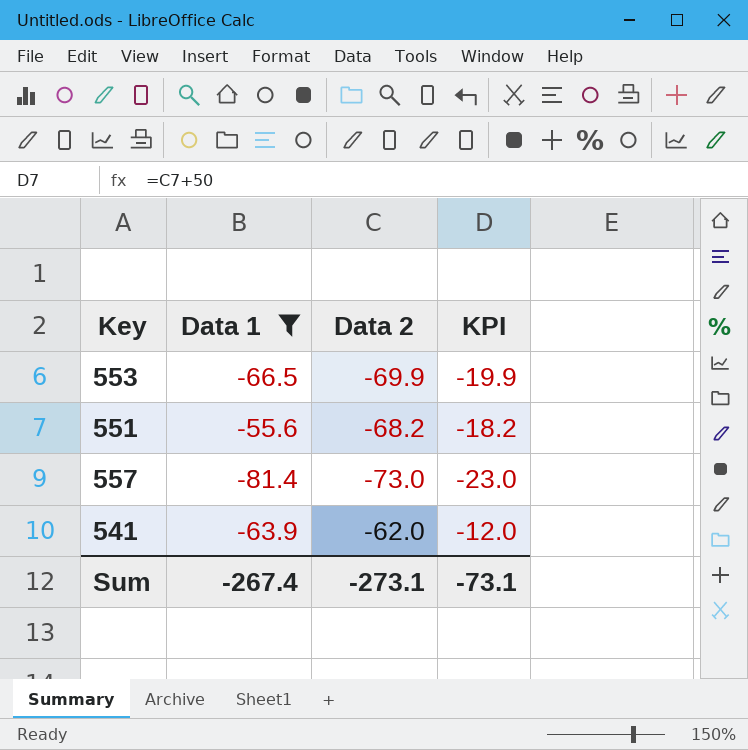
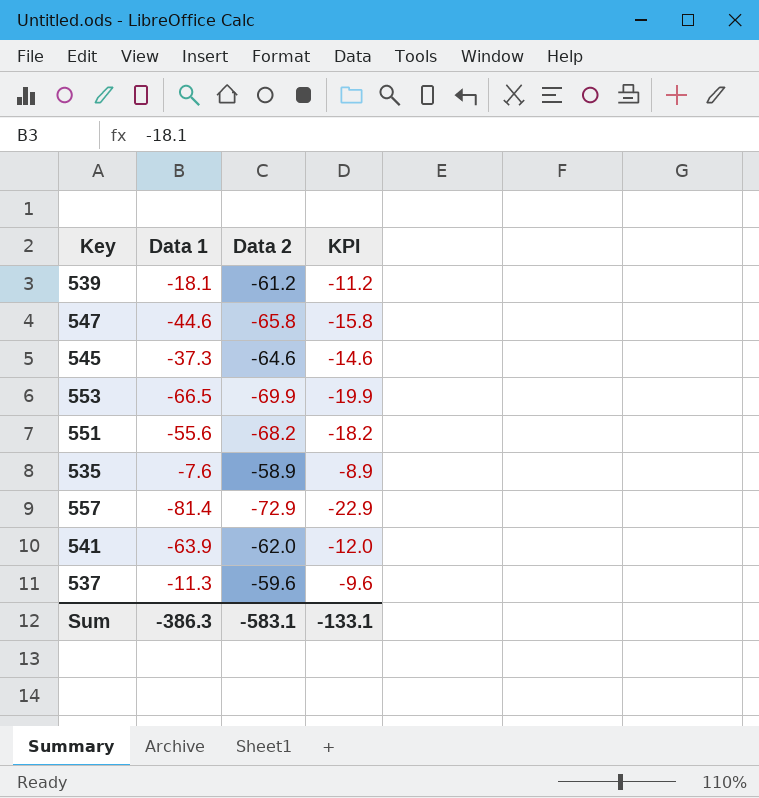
filter: Data 1 <= -55.6 -> none
557 | Data 2: -73.0 -> -72.9
557 | KPI: -23.0 -> -22.9
Sum | Data 1: -267.4 -> -386.3
Sum | Data 2: -273.1 -> -583.1
Sum | KPI: -73.1 -> -133.1

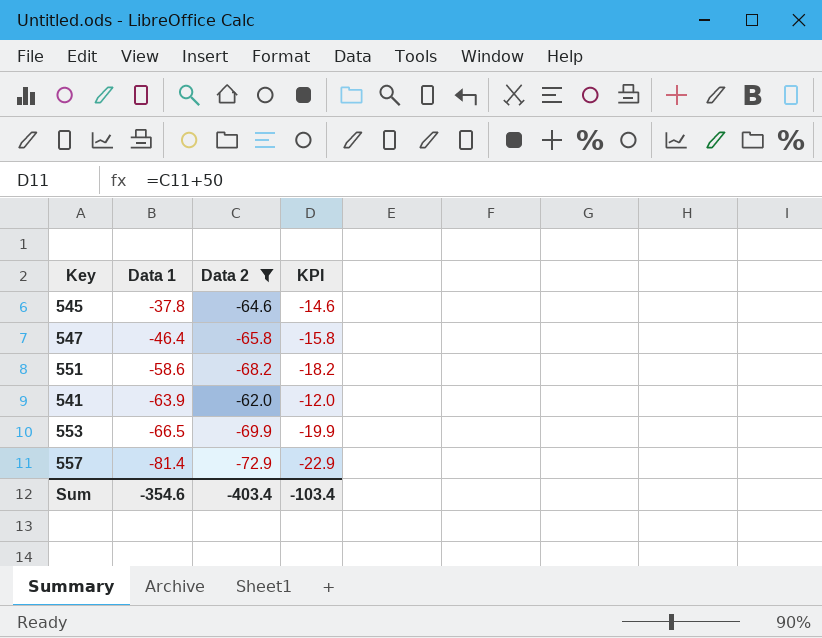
filter: none -> Data 2 <= -62.0
row order: none -> Data 1 descending
545 | Data 1: -37.3 -> -37.8
547 | Data 1: -44.6 -> -46.4
551 | Data 1: -55.6 -> -58.6
Sum | Data 1: -386.3 -> -354.6
Sum | Data 2: -583.1 -> -403.4
Sum | KPI: -133.1 -> -103.4

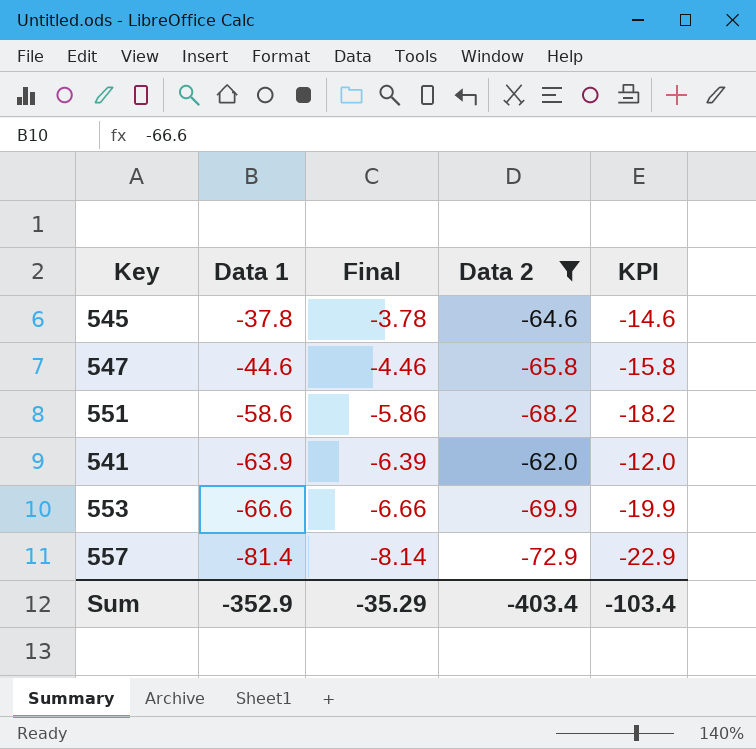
column Final | formula: none -> [Data 1] * 0.1
547 | Data 1: -46.4 -> -44.6
553 | Data 1: -66.5 -> -66.6
Sum | Data 1: -354.6 -> -352.9

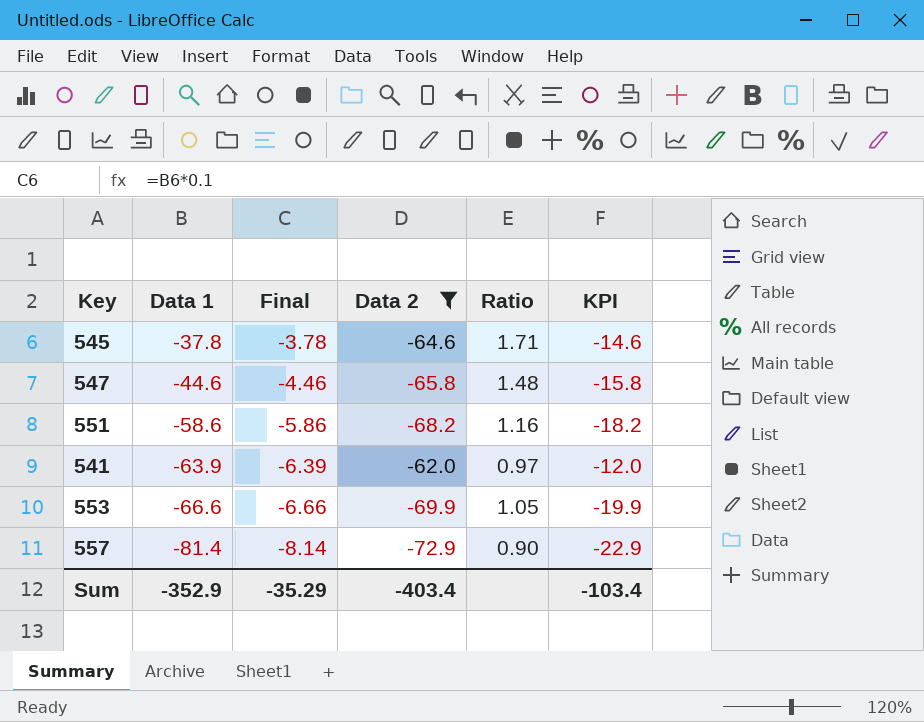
column Ratio | formula: none -> [Data 2] / [Data 1]

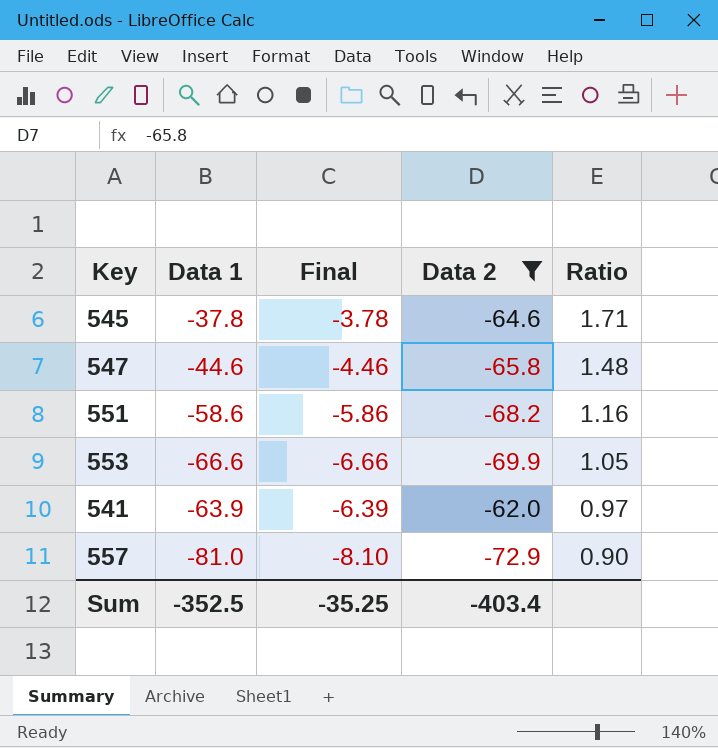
row order: Data 1 descending -> Ratio descending
column KPI | formula: [Data 2] + 50 -> none
557 | Data 1: -81.4 -> -81.0
557 | Final: -8.14 -> -8.10
Sum | Data 1: -352.9 -> -352.5
Sum | Final: -35.29 -> -35.25

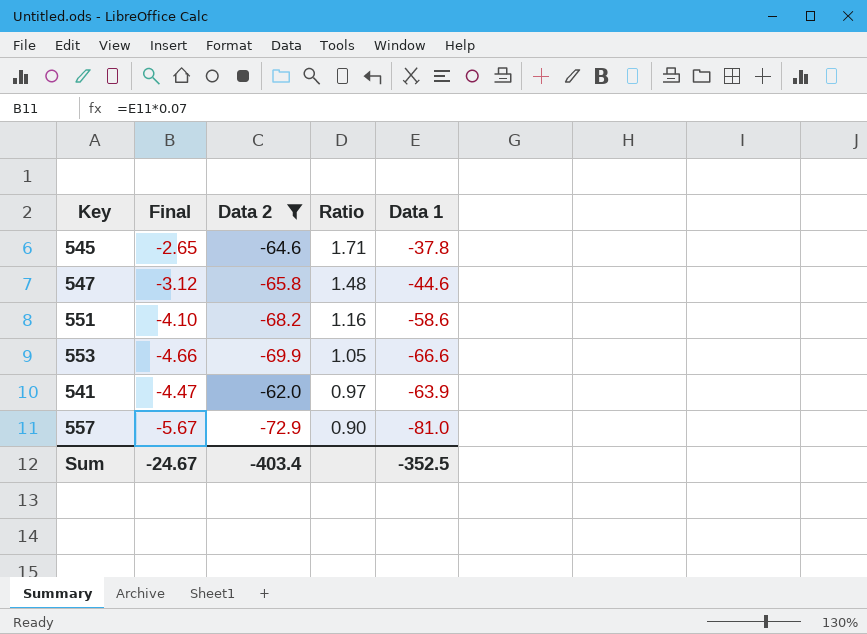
column Final | formula: [Data 1] * 0.1 -> [Data 1] * 0.07
column Data 1 | position: 2 -> 5
Sum | Final: -35.25 -> -24.67

